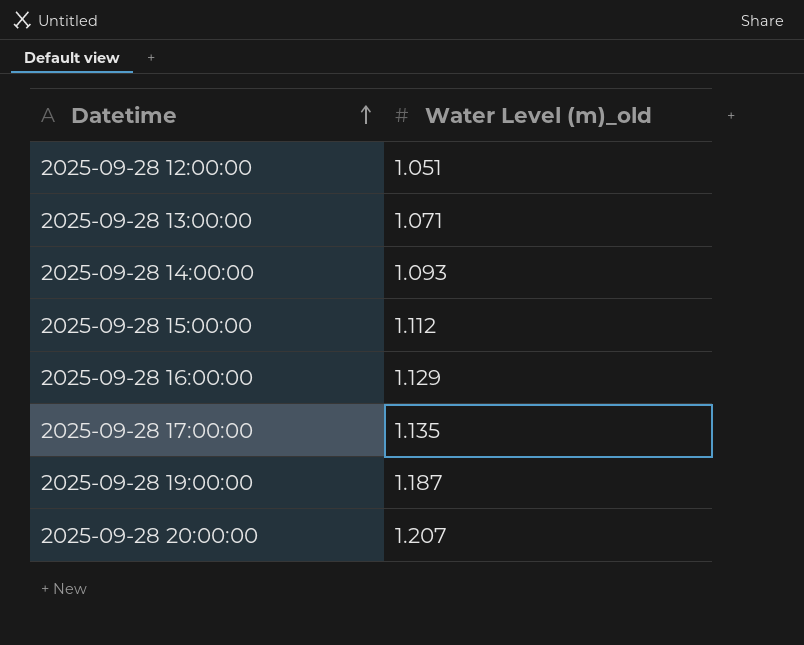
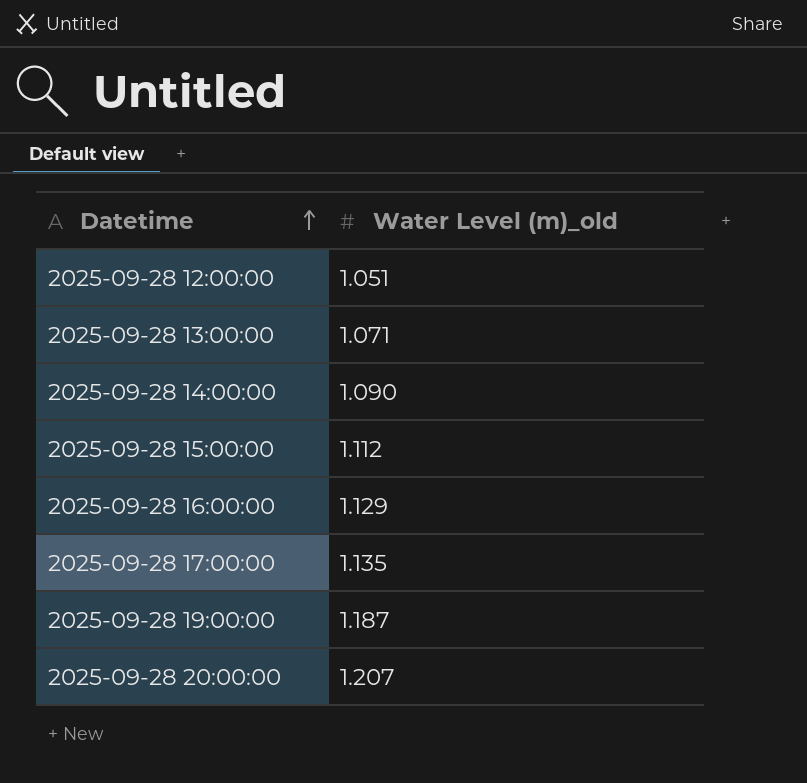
2025-09-28 14:00:00 | Water Level (m)_old: 1.093 -> 1.090

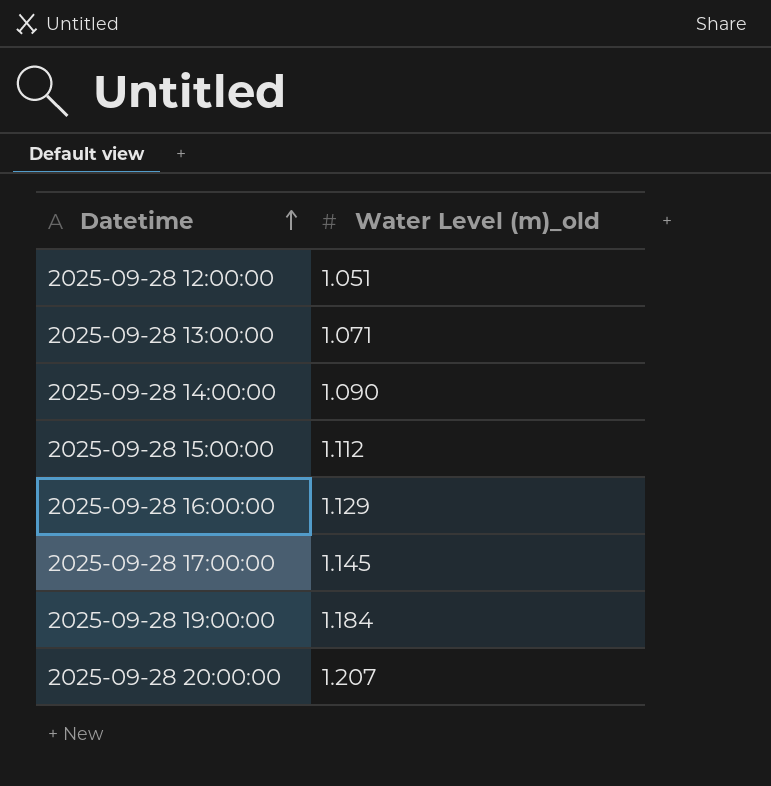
2025-09-28 17:00:00 | Water Level (m)_old: 1.135 -> 1.145
2025-09-28 19:00:00 | Water Level (m)_old: 1.187 -> 1.184

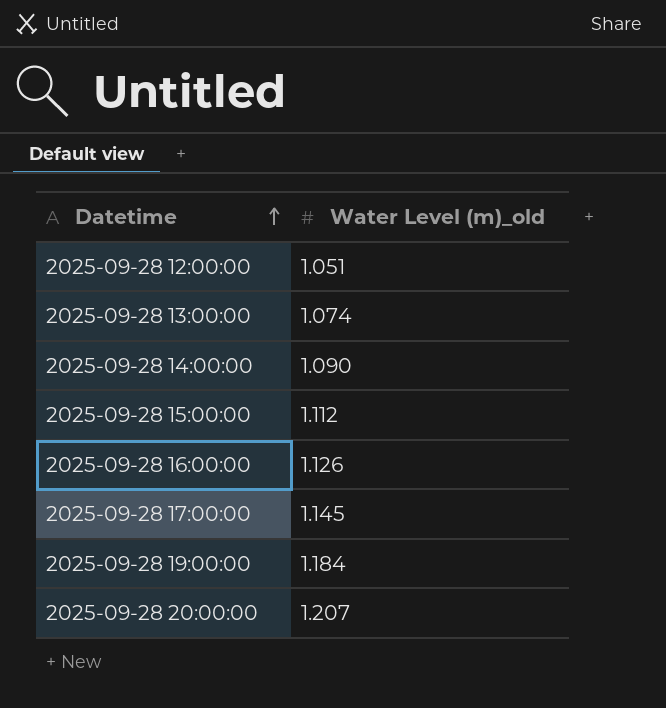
2025-09-28 13:00:00 | Water Level (m)_old: 1.071 -> 1.074
2025-09-28 16:00:00 | Water Level (m)_old: 1.129 -> 1.126

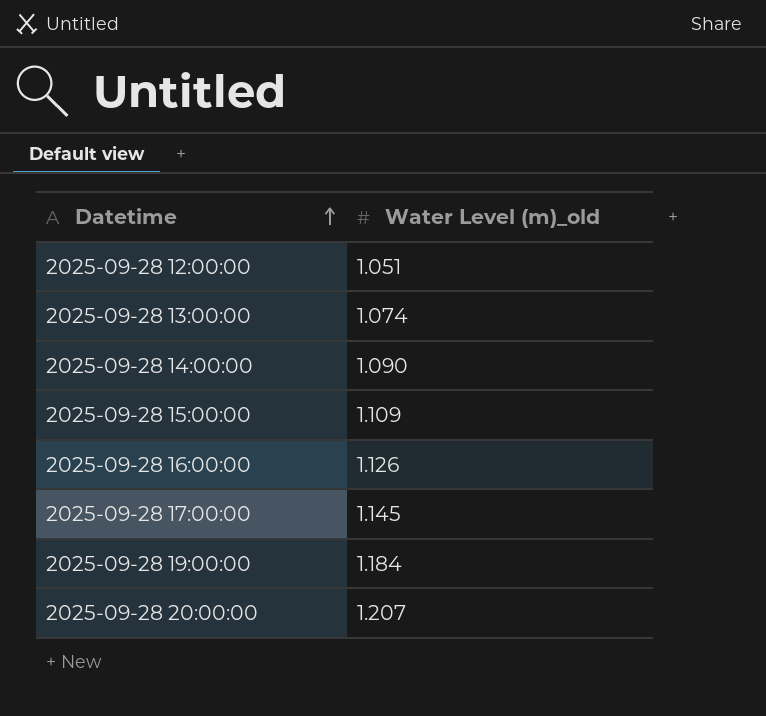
2025-09-28 15:00:00 | Water Level (m)_old: 1.112 -> 1.109

